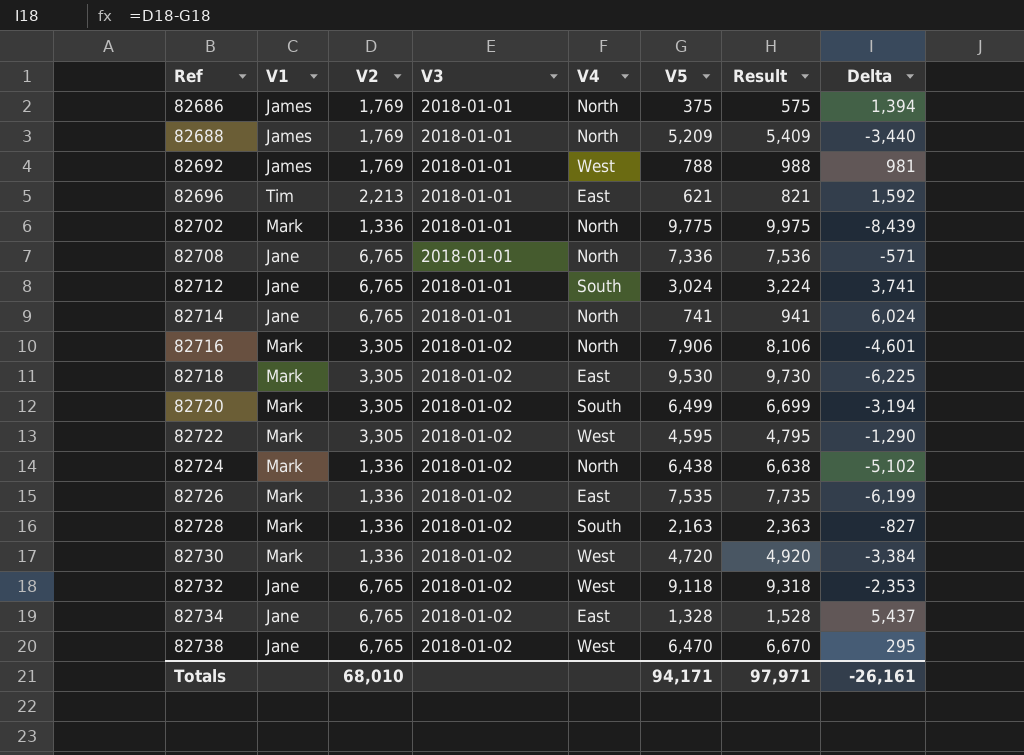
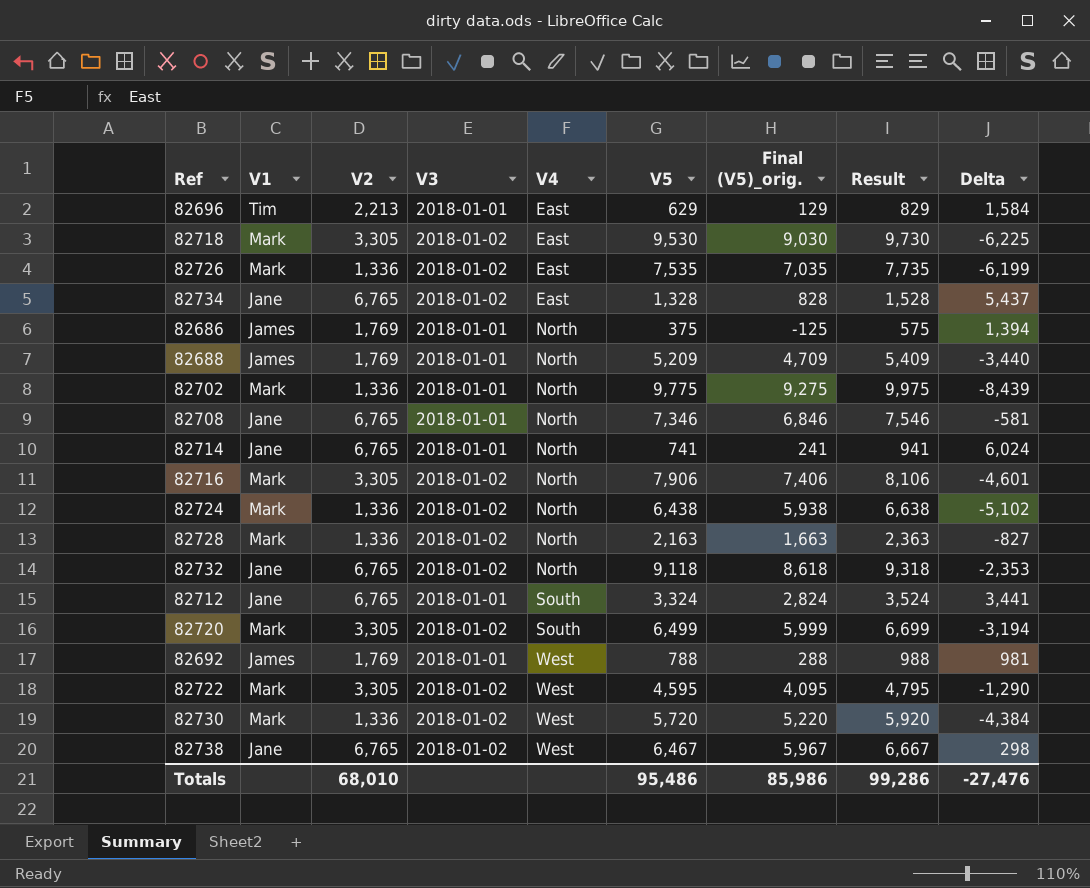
row order: Ref ascending -> V4 ascending
column Final (V5)_orig. | formula: none -> [V5] - 500
82696 | V5: 621 -> 629
82696 | Result: 821 -> 829
82696 | Delta: 1,592 -> 1,584
82708 | V5: 7,336 -> 7,346
82708 | Result: 7,536 -> 7,546
82708 | Delta: -571 -> -581
82728 | V4: South -> North
82732 | V4: West -> North
82712 | V5: 3,024 -> 3,324
82712 | Result: 3,224 -> 3,524
82712 | Delta: 3,741 -> 3,441
82730 | V5: 4,720 -> 5,720
82730 | Result: 4,920 -> 5,920
82730 | Delta: -3,384 -> -4,384
82738 | V5: 6,470 -> 6,467
82738 | Result: 6,670 -> 6,667
82738 | Delta: 295 -> 298
Totals | V5: 94,171 -> 95,486
Totals | Result: 97,971 -> 99,286
Totals | Delta: -26,161 -> -27,476

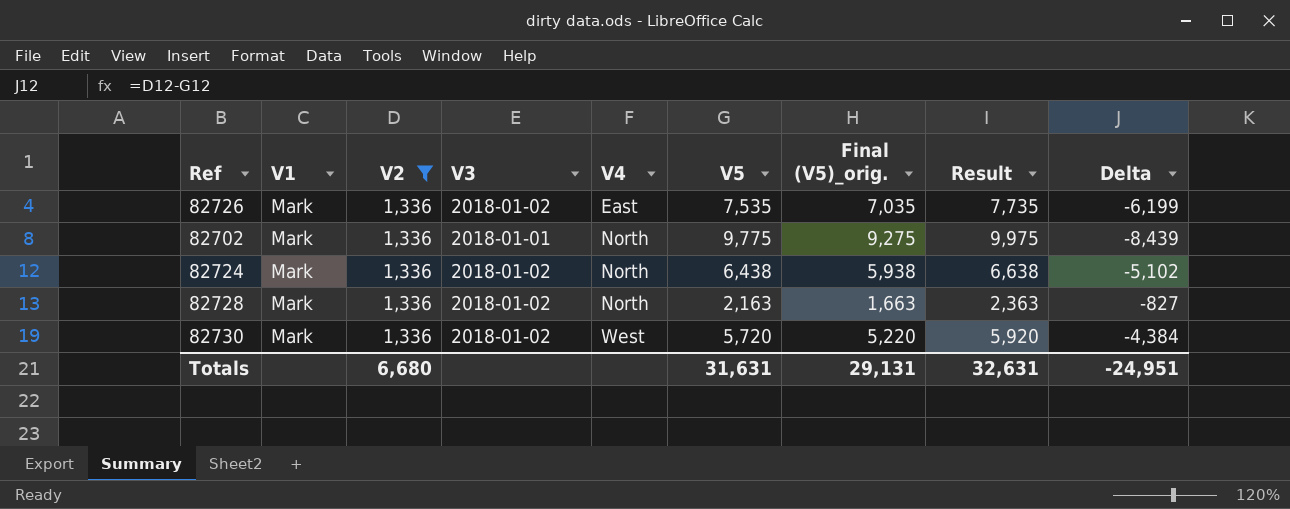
filter: none -> V2 = 1,336
Totals | V2: 68,010 -> 6,680
Totals | V5: 95,486 -> 31,631
Totals | Final (V5)_orig.: 85,986 -> 29,131
Totals | Result: 99,286 -> 32,631
Totals | Delta: -27,476 -> -24,951

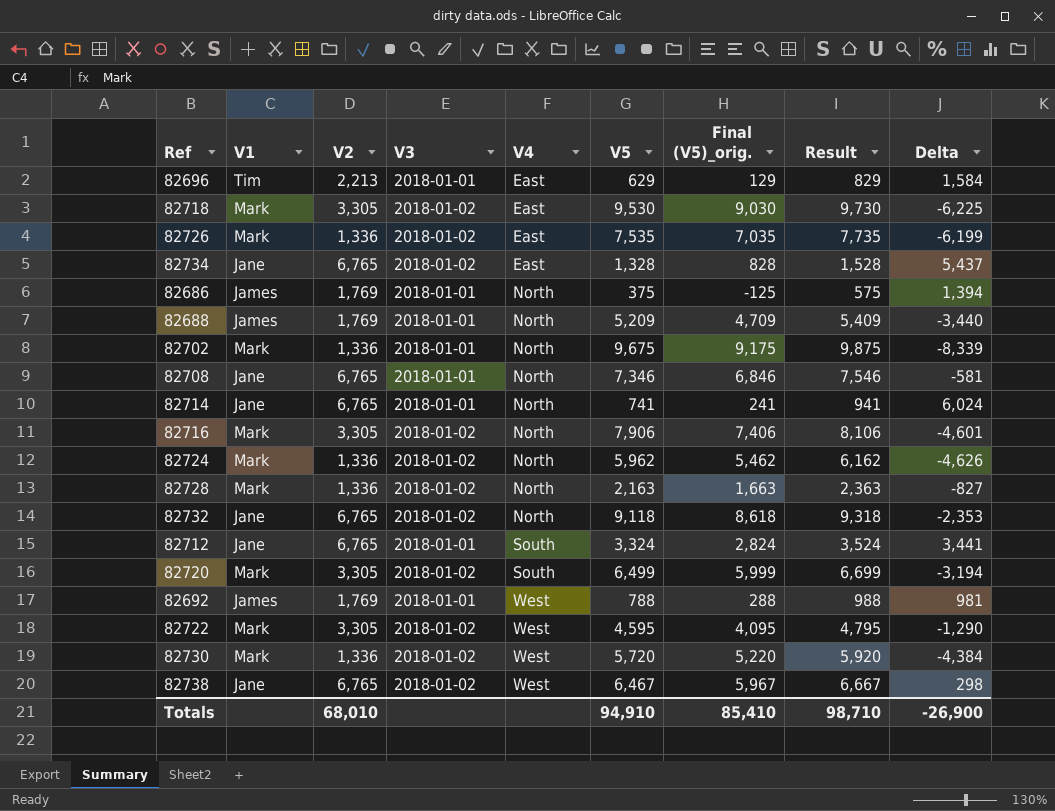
filter: V2 = 1,336 -> none
82702 | V5: 9,775 -> 9,675
82702 | Final (V5)_orig.: 9,275 -> 9,175
82702 | Result: 9,975 -> 9,875
82702 | Delta: -8,439 -> -8,339
82724 | V5: 6,438 -> 5,962
82724 | Final (V5)_orig.: 5,938 -> 5,462
82724 | Result: 6,638 -> 6,162
82724 | Delta: -5,102 -> -4,626
Totals | V2: 6,680 -> 68,010
Totals | V5: 31,631 -> 94,910
Totals | Final (V5)_orig.: 29,131 -> 85,410
Totals | Result: 32,631 -> 98,710
Totals | Delta: -24,951 -> -26,900

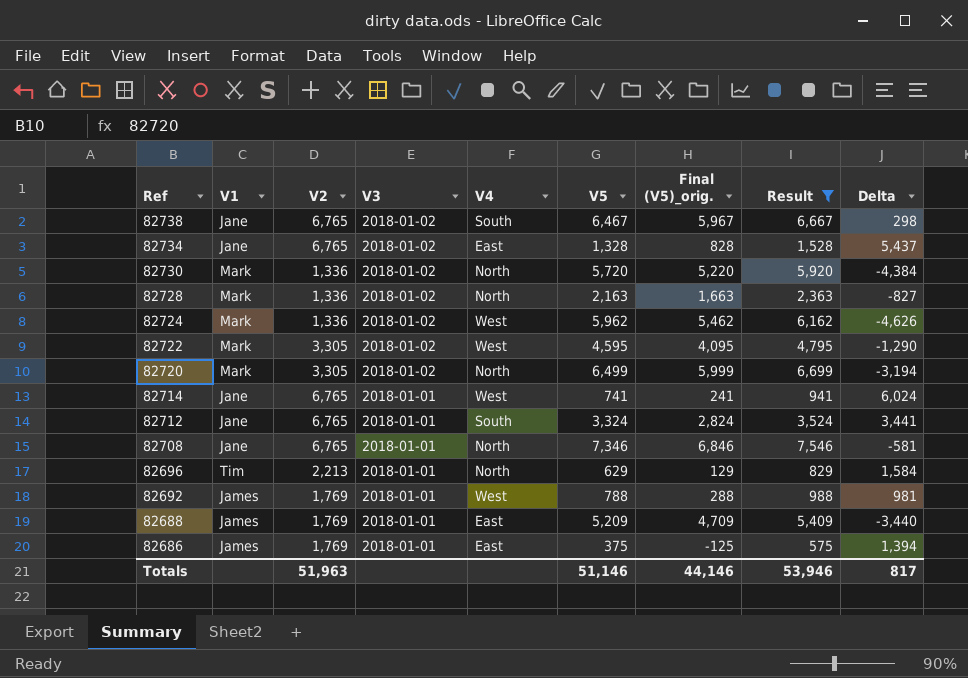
filter: none -> Result <= 7,546
row order: V4 ascending -> Ref descending
82738 | V4: West -> South
82730 | V4: West -> North
82724 | V4: North -> West
82720 | V4: South -> North
82714 | V4: North -> West
82696 | V4: East -> North
82688 | V4: North -> East
82686 | V4: North -> East
Totals | V2: 68,010 -> 51,963
Totals | V5: 94,910 -> 51,146
Totals | Final (V5)_orig.: 85,410 -> 44,146
Totals | Result: 98,710 -> 53,946
Totals | Delta: -26,900 -> 817

